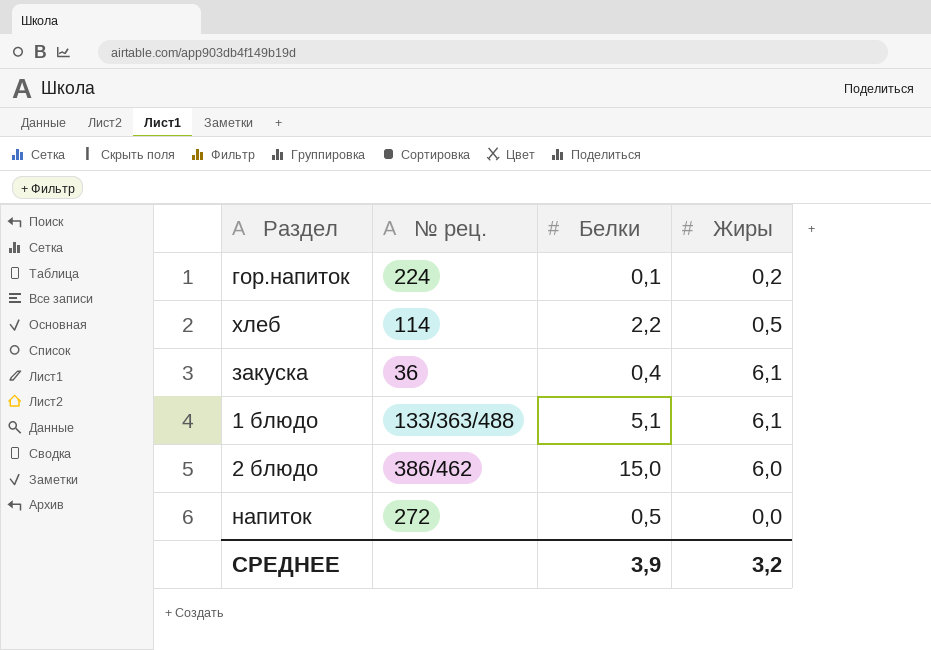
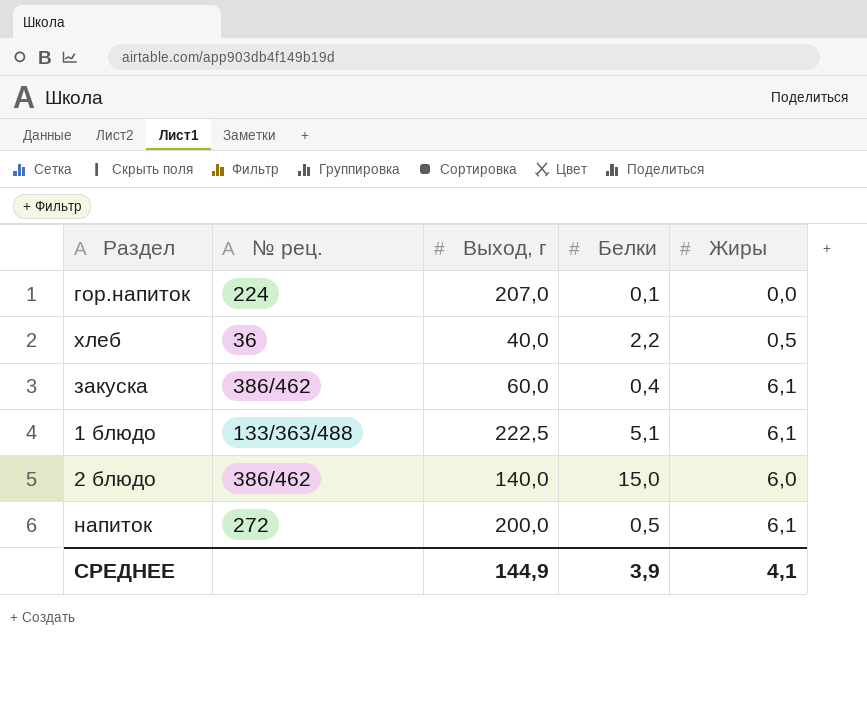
column Выход, г | position: none -> 3
гор.напиток | Жиры: 0,2 -> 0,0
хлеб | № рец.: 114 -> 36
закуска | № рец.: 36 -> 386/462
напиток | Жиры: 0,0 -> 6,1
СРЕДНЕЕ | Жиры: 3,2 -> 4,1

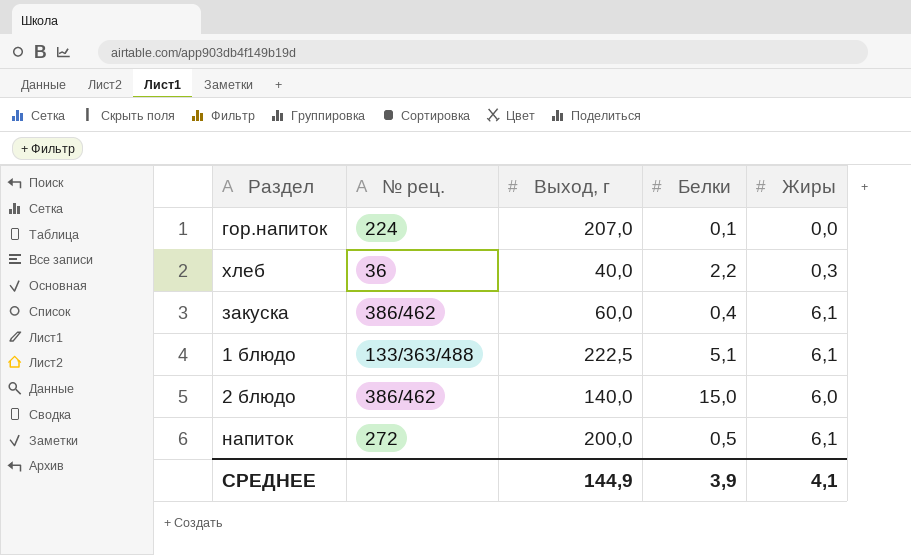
хлеб | Жиры: 0,5 -> 0,3

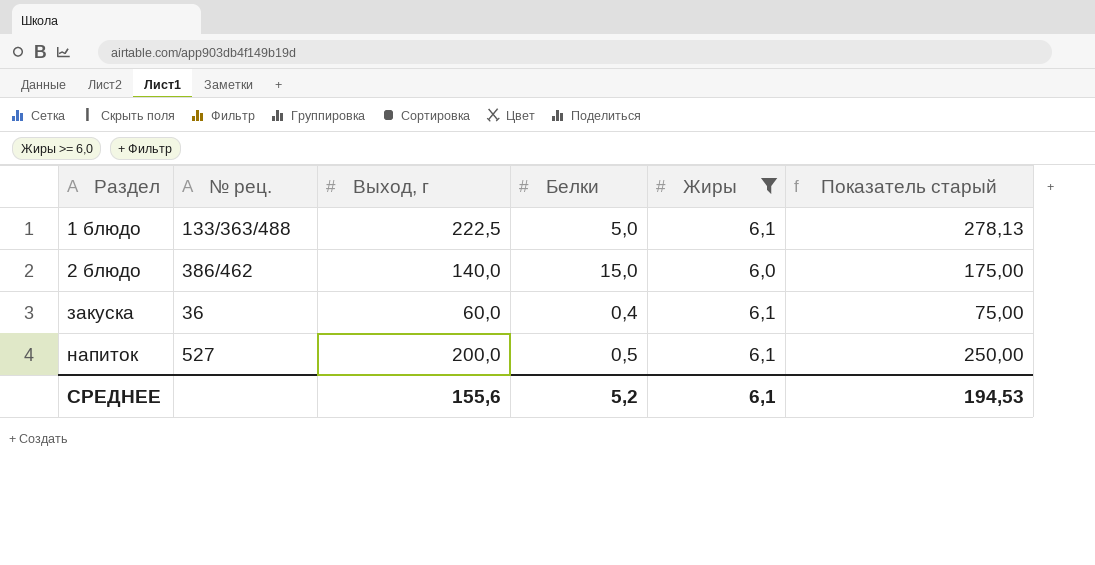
filter: none -> Жиры >= 6,0
row order: none -> Раздел ascending
column Показатель старый | formula: none -> [Выход, г] * 1,25
1 блюдо | Белки: 5,1 -> 5,0
закуска | № рец.: 386/462 -> 36
напиток | № рец.: 272 -> 527
СРЕДНЕЕ | Выход, г: 144,9 -> 155,6
СРЕДНЕЕ | Белки: 3,9 -> 5,2
СРЕДНЕЕ | Жиры: 4,1 -> 6,1

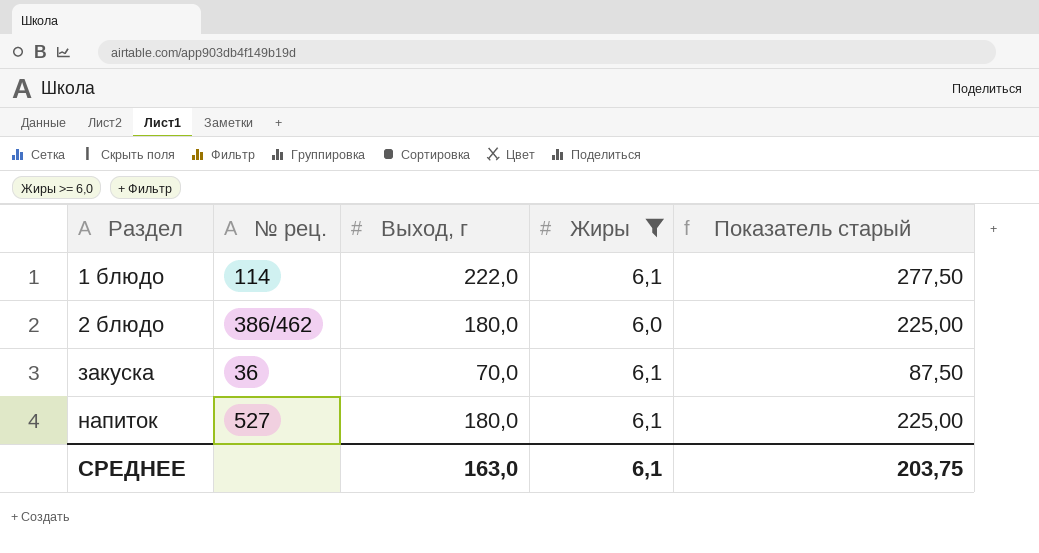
column Белки | position: 4 -> none
1 блюдо | № рец.: 133/363/488 -> 114
1 блюдо | Выход, г: 222,5 -> 222,0
1 блюдо | Показатель старый: 278,13 -> 277,50
2 блюдо | Выход, г: 140,0 -> 180,0
2 блюдо | Показатель старый: 175,00 -> 225,00
закуска | Выход, г: 60,0 -> 70,0
закуска | Показатель старый: 75,00 -> 87,50
напиток | Выход, г: 200,0 -> 180,0
напиток | Показатель старый: 250,00 -> 225,00
СРЕДНЕЕ | Выход, г: 155,6 -> 163,0
СРЕДНЕЕ | Показатель старый: 194,53 -> 203,75

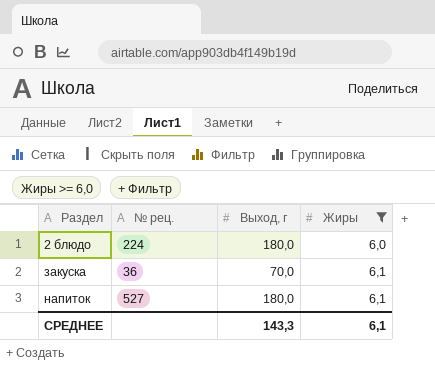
column Показатель старый | formula: [Выход, г] * 1,25 -> none
row 1 блюдо: 114 | 222,0 | 6,1 | 277,50 -> none
2 блюдо | № рец.: 386/462 -> 224
СРЕДНЕЕ | Выход, г: 163,0 -> 143,3

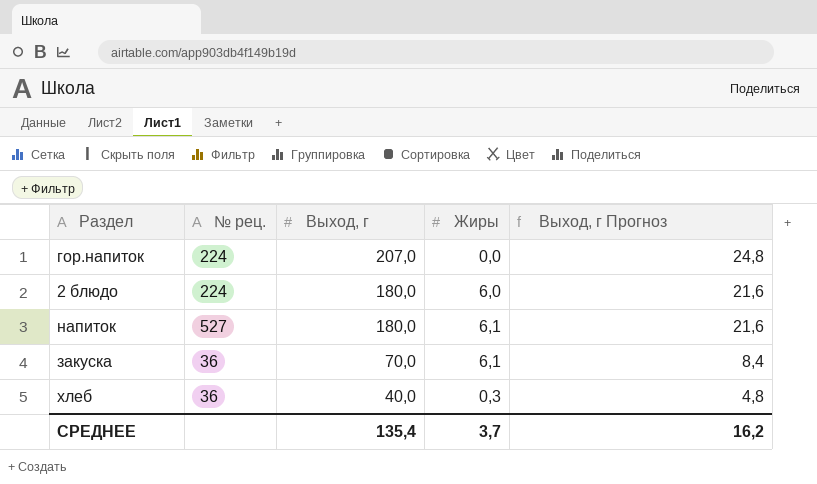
filter: Жиры >= 6,0 -> none
row order: Раздел ascending -> Выход, г descending
column Выход, г Прогноз | formula: none -> [Выход, г] * 0,12
СРЕДНЕЕ | Выход, г: 143,3 -> 135,4
СРЕДНЕЕ | Жиры: 6,1 -> 3,7

